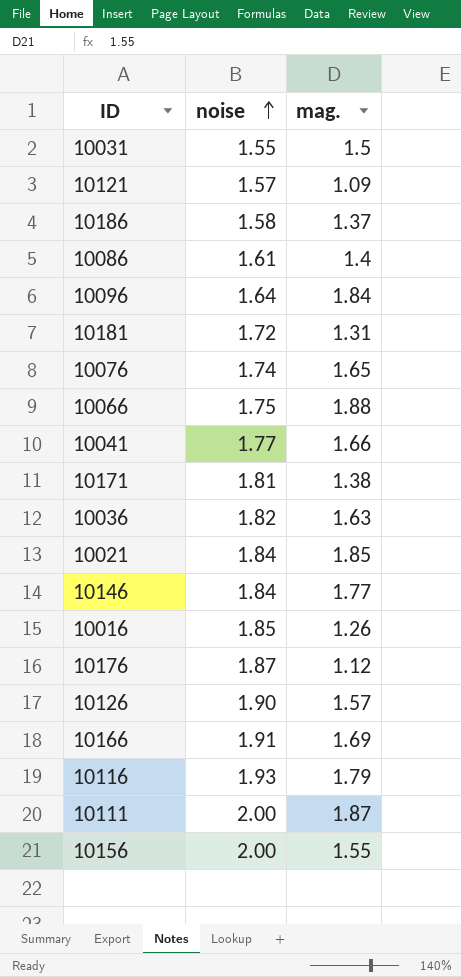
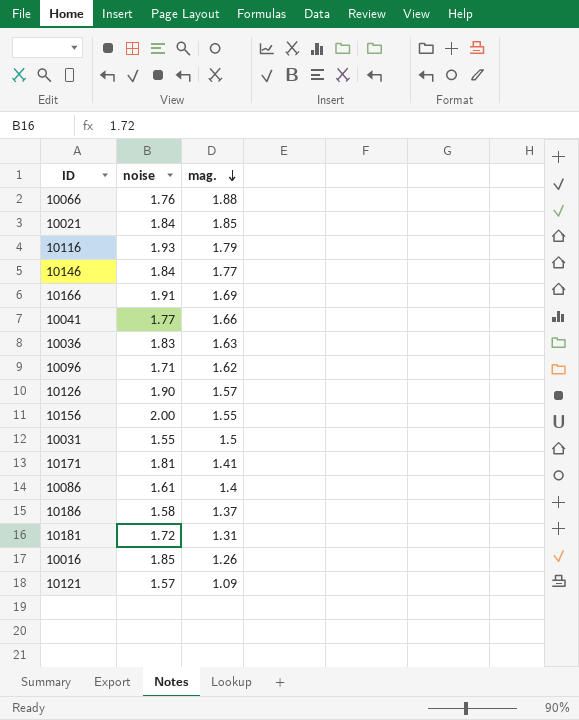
row order: noise ascending -> mag. descending
row 10076: 1.74 | 1.65 -> none
row 10176: 1.87 | 1.12 -> none
row 10111: 2.00 | 1.87 -> none
10066 | noise: 1.75 -> 1.76
10036 | noise: 1.82 -> 1.83
10096 | noise: 1.64 -> 1.71
10096 | mag.: 1.84 -> 1.62
10171 | mag.: 1.38 -> 1.41

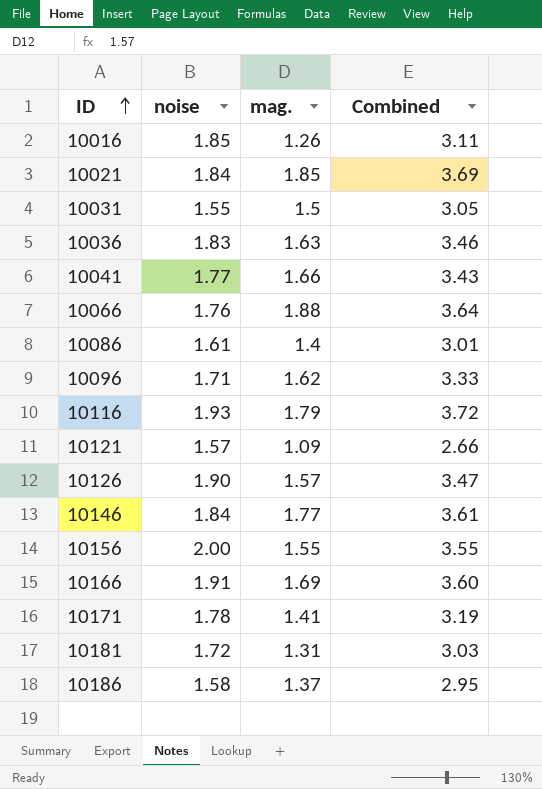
row order: mag. descending -> ID ascending
column Combined | formula: none -> [noise] + [mag.]
10171 | noise: 1.81 -> 1.78

